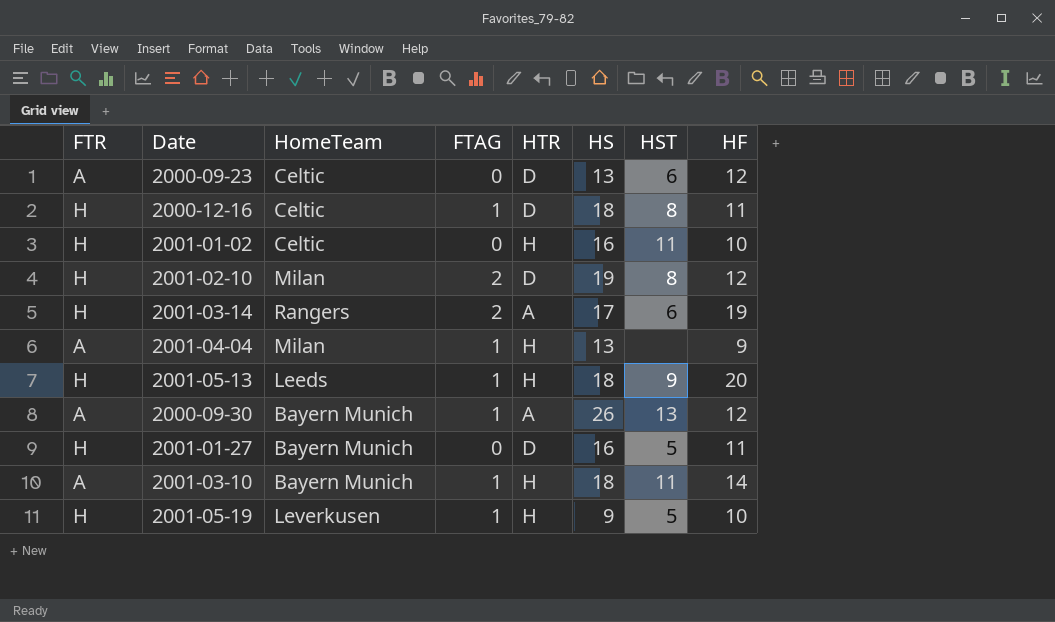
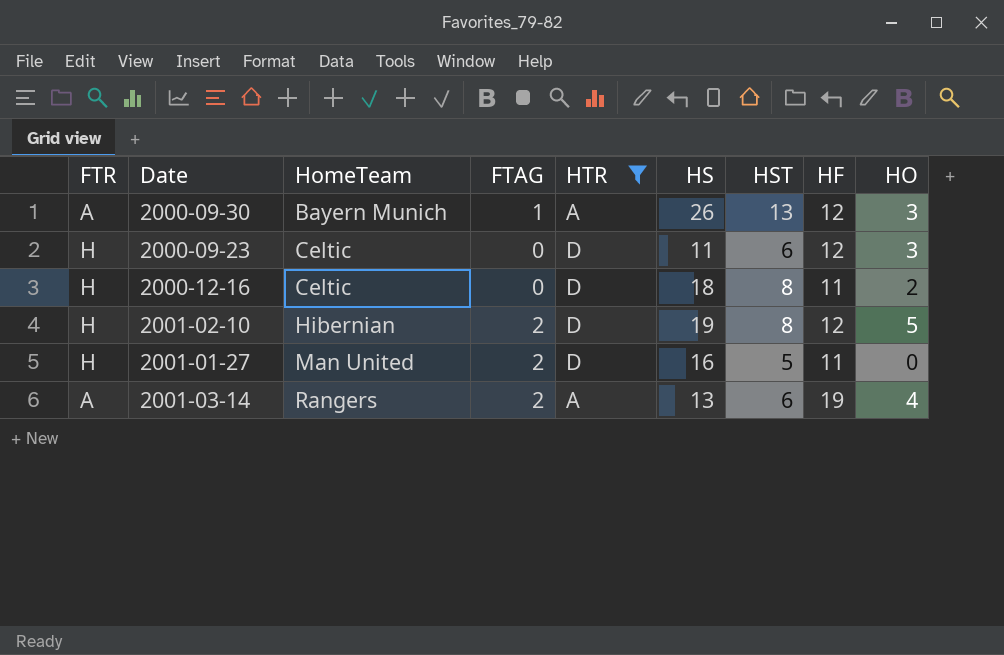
filter: none -> HTR != H
row order: none -> HomeTeam ascending
column HO | position: none -> 9
2000-09-23 | FTR: A -> H
2000-09-23 | HS: 13 -> 11
2000-12-16 | FTAG: 1 -> 0
2001-02-10 | HomeTeam: Milan -> Hibernian
2001-01-27 | HomeTeam: Bayern Munich -> Man United
2001-01-27 | FTAG: 0 -> 2
2001-03-14 | FTR: H -> A
2001-03-14 | HS: 17 -> 13

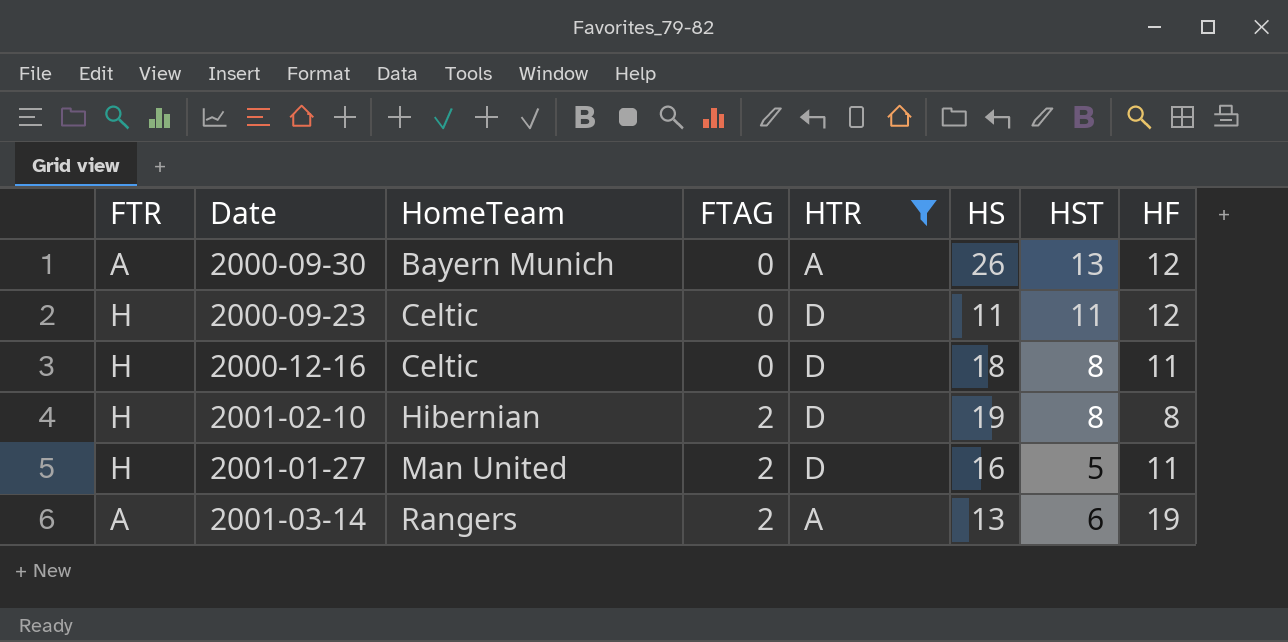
column HO | position: 9 -> none
2000-09-30 | FTAG: 1 -> 0
2000-09-23 | HST: 6 -> 11
2001-02-10 | HF: 12 -> 8

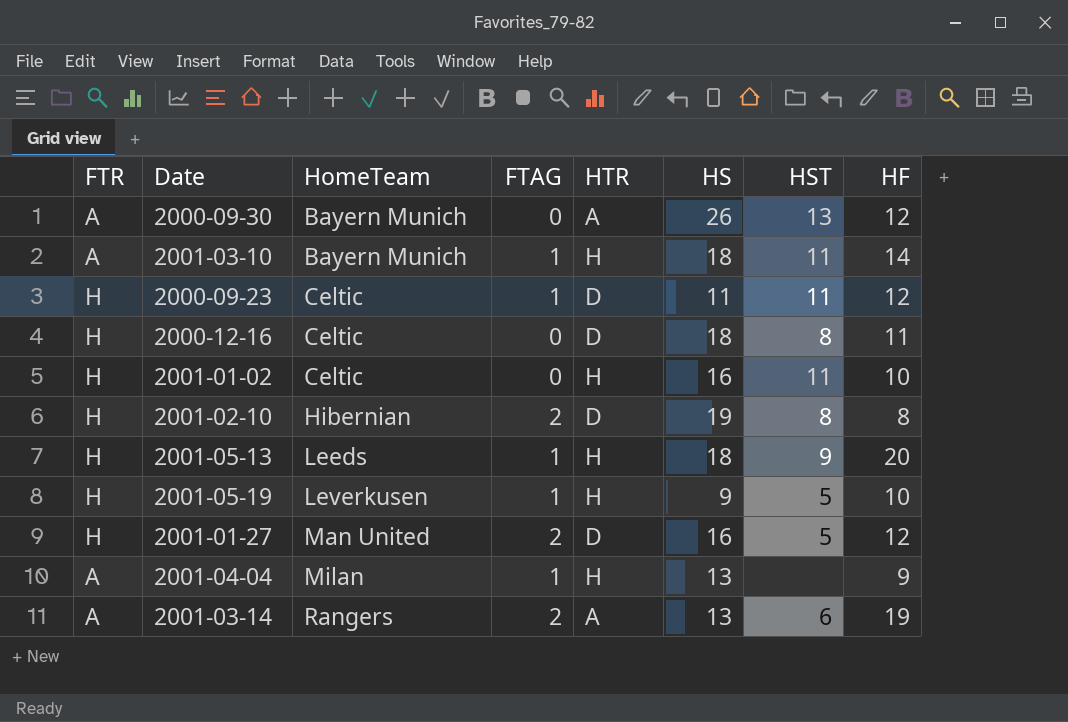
filter: HTR != H -> none
2000-09-23 | FTAG: 0 -> 1
2001-01-27 | HF: 11 -> 12

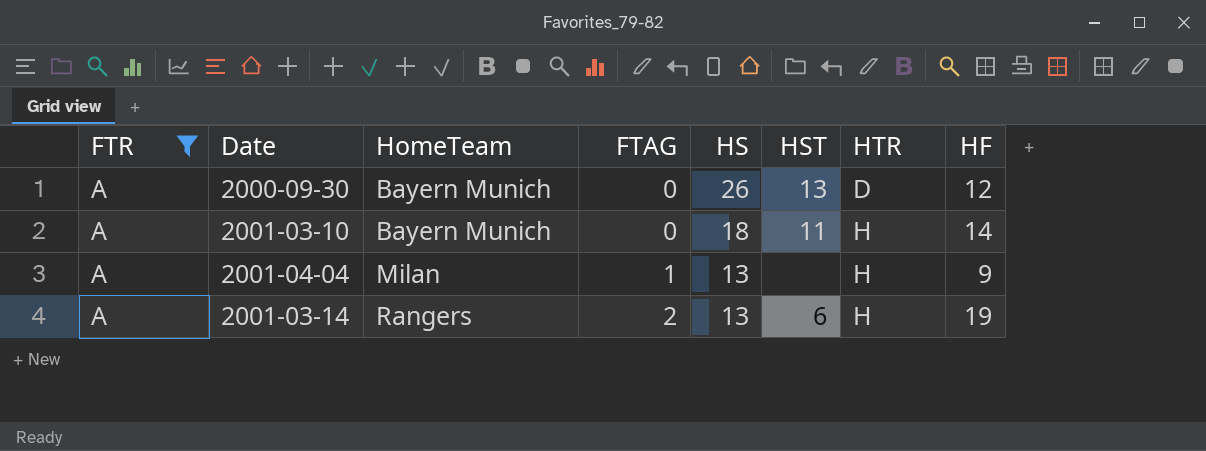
filter: none -> FTR = A
column HTR | position: 5 -> 7
2000-09-30 | HTR: A -> D
2001-03-10 | FTAG: 1 -> 0
2001-03-14 | HTR: A -> H

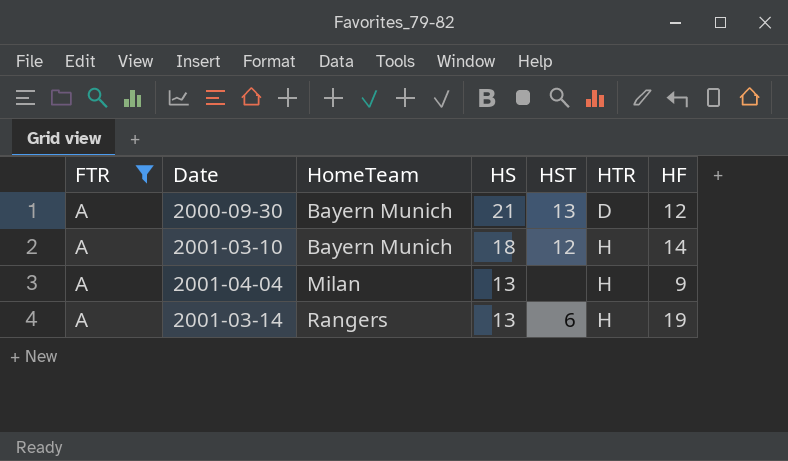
column FTAG | position: 4 -> none
2000-09-30 | HS: 26 -> 21
2001-03-10 | HST: 11 -> 12

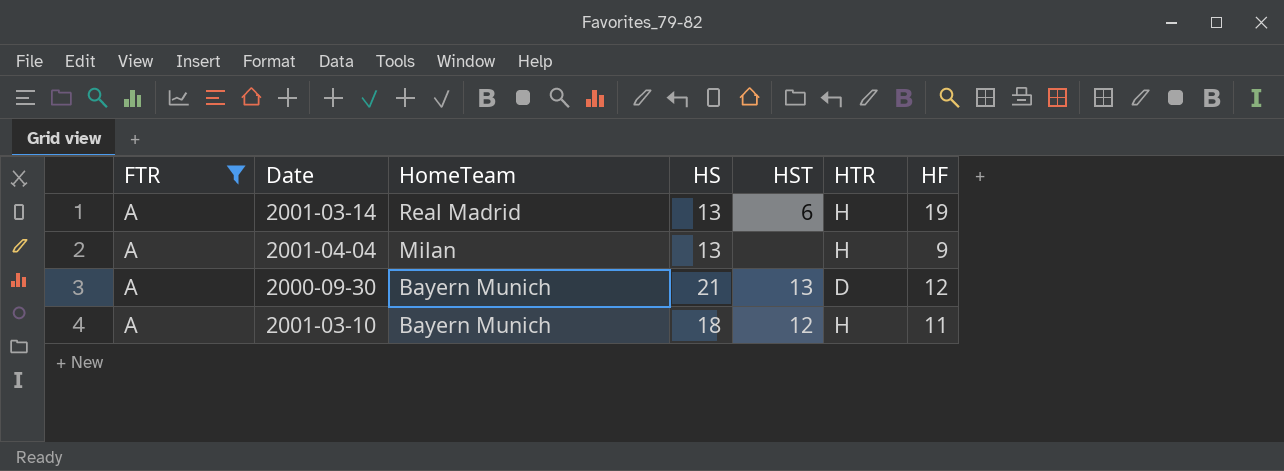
row order: HomeTeam ascending -> HomeTeam descending
2001-03-14 | HomeTeam: Rangers -> Real Madrid
2001-03-10 | HF: 14 -> 11

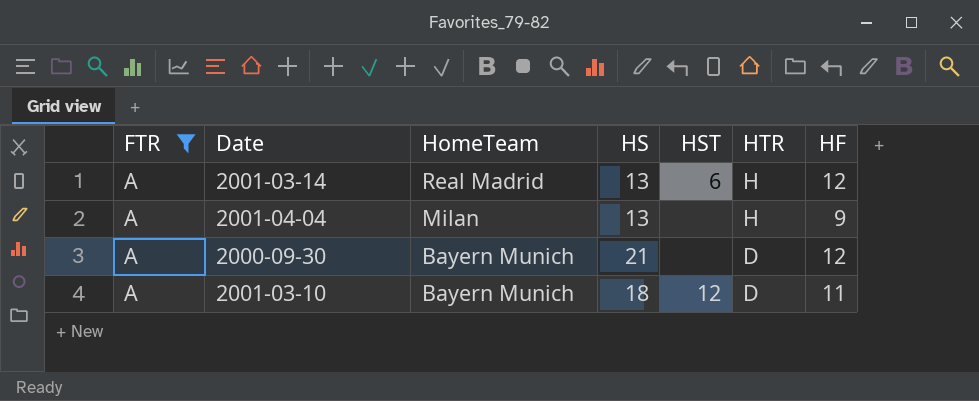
2001-03-14 | HF: 19 -> 12
2000-09-30 | HST: 13 -> none
2001-03-10 | HTR: H -> D

